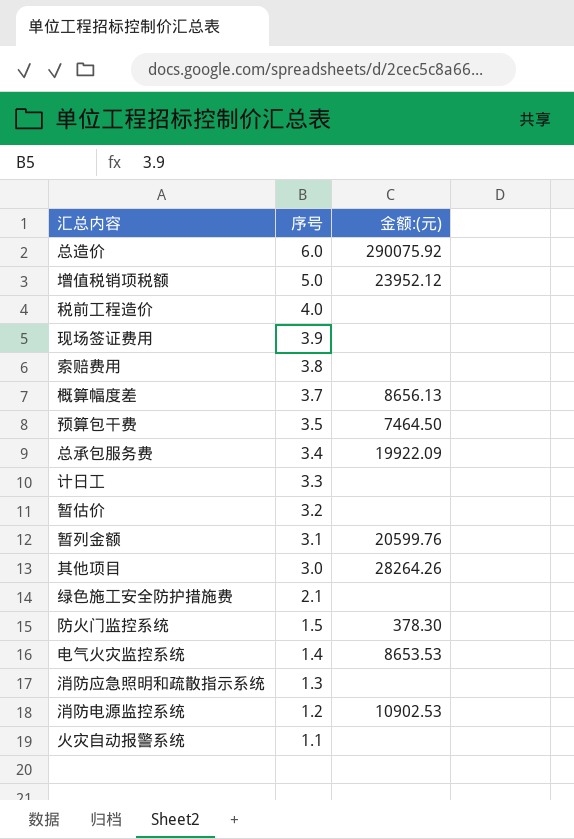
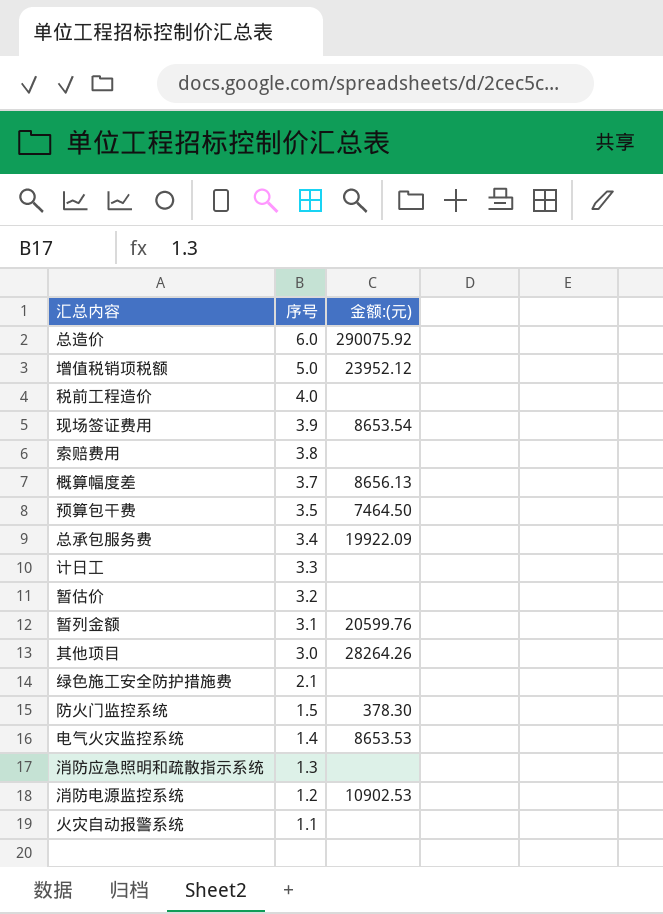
现场签证费用 | 金额:(元): none -> 8653.54

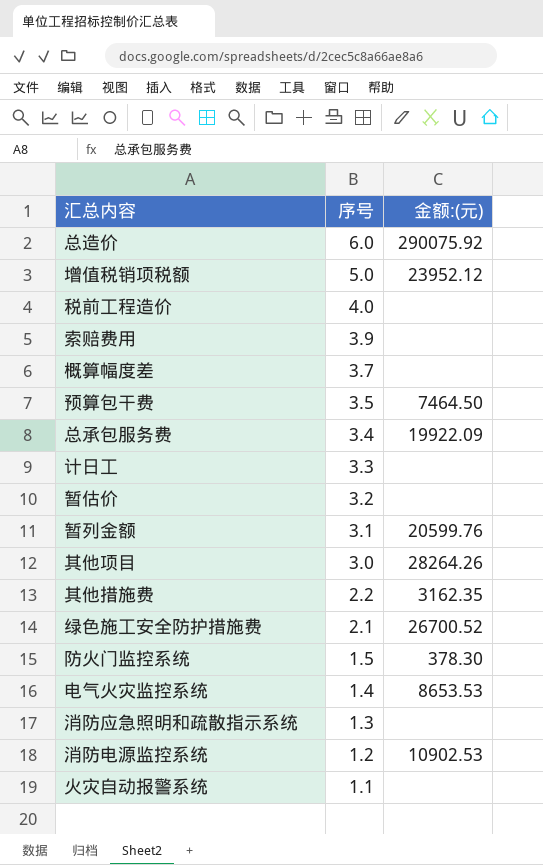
row 现场签证费用: 3.9 | 8653.54 -> none
索赔费用 | 序号: 3.8 -> 3.9
概算幅度差 | 金额:(元): 8656.13 -> none
row 其他措施费: none -> 2.2 | 3162.35
绿色施工安全防护措施费 | 金额:(元): none -> 26700.52

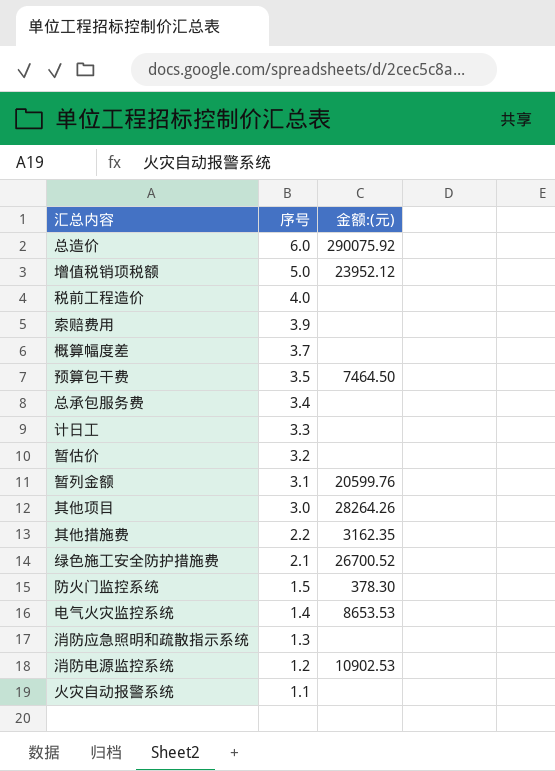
总承包服务费 | 金额:(元): 19922.09 -> none

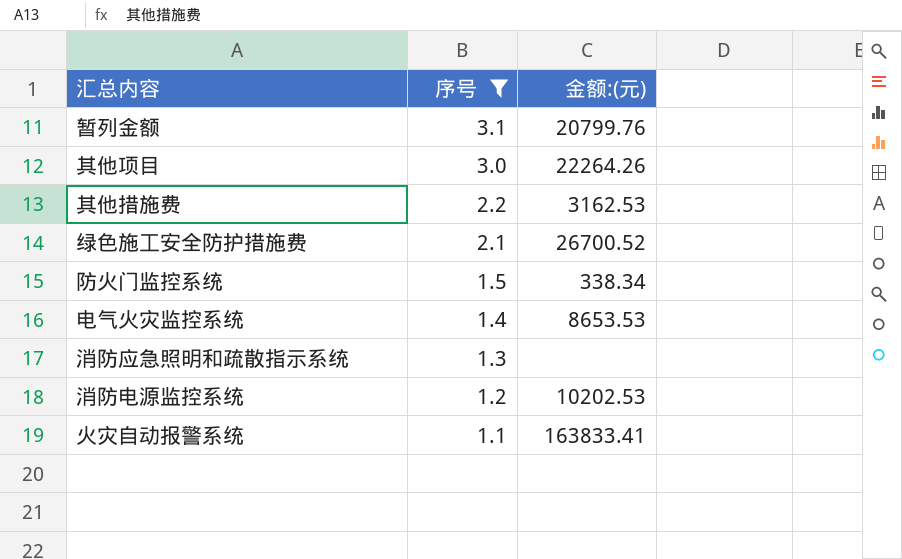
filter: none -> 序号 <= 3.1
暂列金额 | 金额:(元): 20599.76 -> 20799.76
其他项目 | 金额:(元): 28264.26 -> 22264.26
其他措施费 | 金额:(元): 3162.35 -> 3162.53
防火门监控系统 | 金额:(元): 378.30 -> 338.34
消防电源监控系统 | 金额:(元): 10902.53 -> 10202.53
火灾自动报警系统 | 金额:(元): none -> 163833.41

